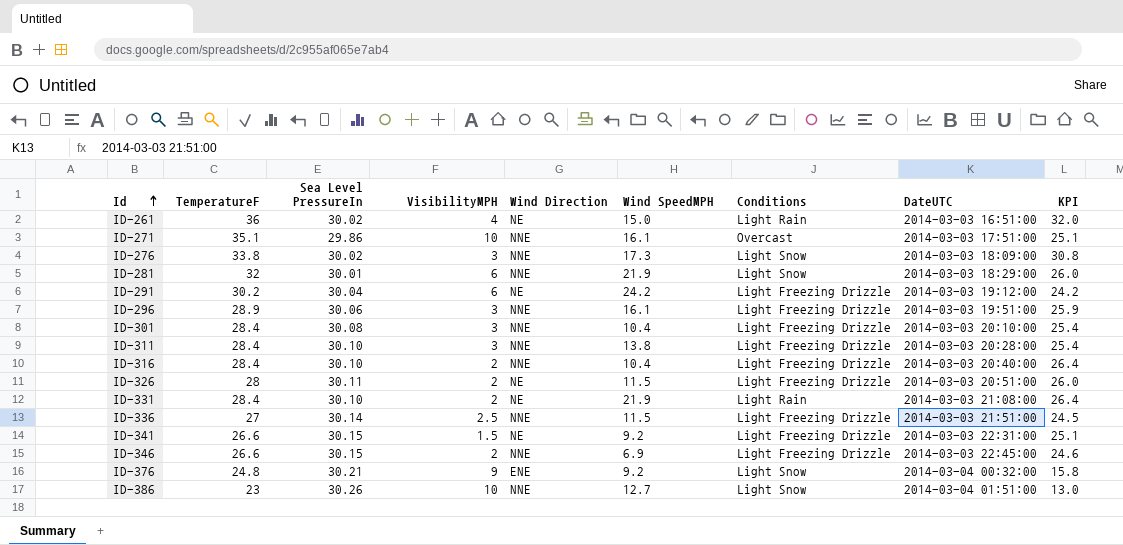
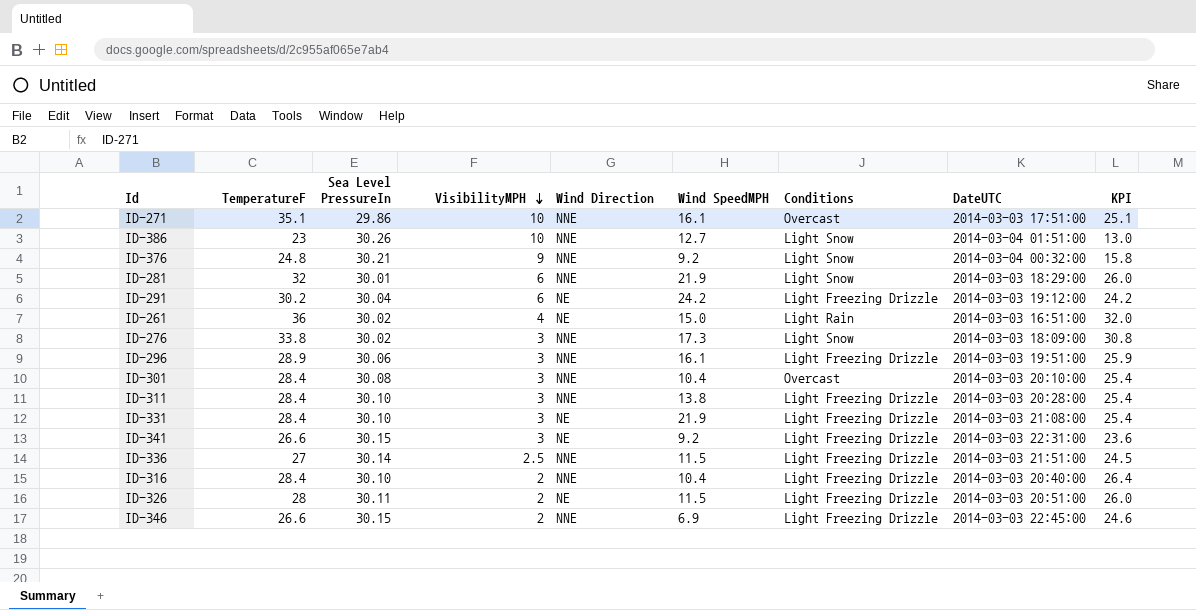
row order: Id ascending -> VisibilityMPH descending
ID-376 | Wind Direction: ENE -> NNE
ID-301 | Conditions: Light Freezing Drizzle -> Overcast
ID-331 | VisibilityMPH: 2 -> 3
ID-331 | Conditions: Light Rain -> Light Freezing Drizzle
ID-331 | KPI: 26.4 -> 25.4
ID-341 | VisibilityMPH: 1.5 -> 3
ID-341 | KPI: 25.1 -> 23.6

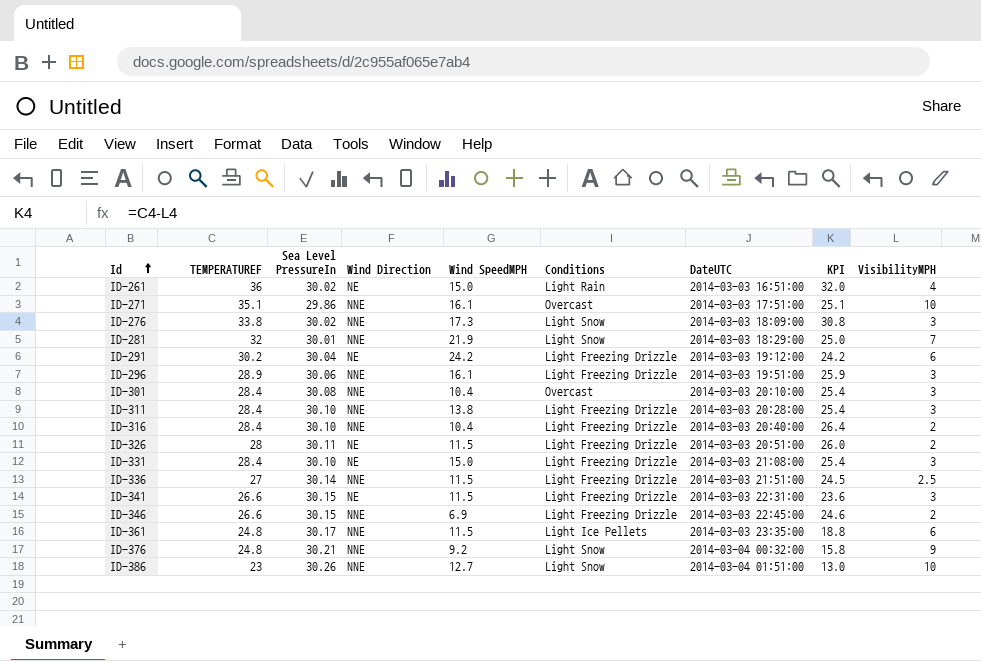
row order: VisibilityMPH descending -> Id ascending
column name: TemperatureF -> TEMPERATUREF
column VisibilityMPH | position: 4 -> 9
ID-281 | KPI: 26.0 -> 25.0
ID-281 | VisibilityMPH: 6 -> 7
ID-331 | Wind SpeedMPH: 21.9 -> 15.0
ID-341 | Wind SpeedMPH: 9.2 -> 11.5
row ID-361: none -> 24.8 | 30.17 | NNE | 11.5 | Light Ice Pellets | 2014-03-03 23:35:00 | 18.8 | 6

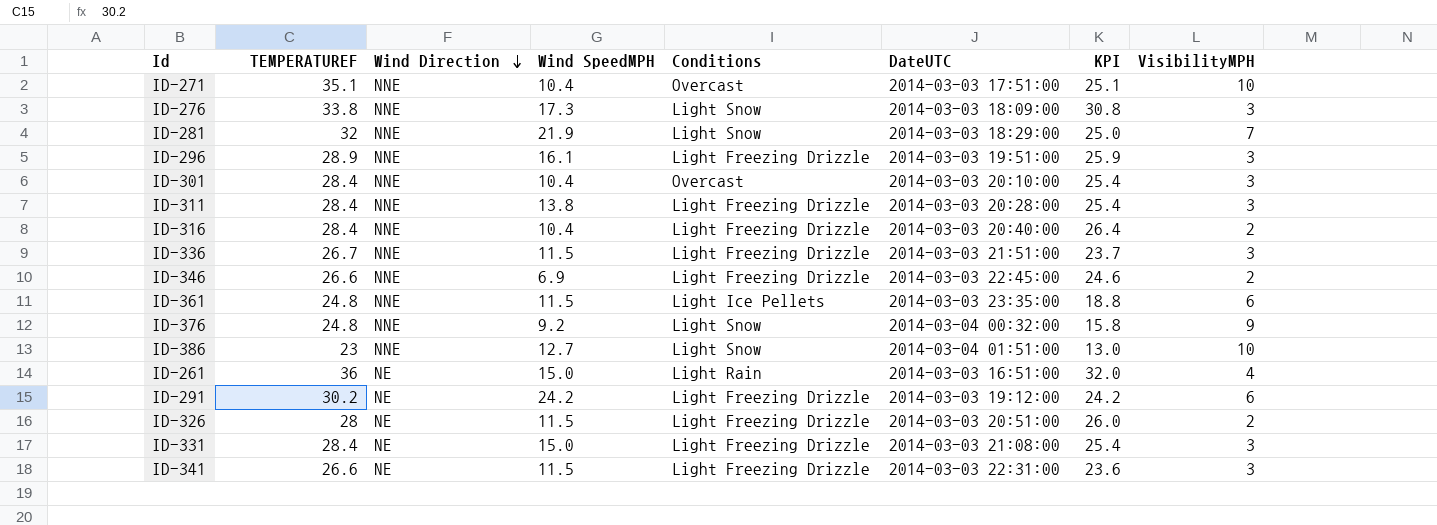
row order: Id ascending -> Wind Direction descending
column Sea Level PressureIn | position: 3 -> none
ID-271 | Wind SpeedMPH: 16.1 -> 10.4
ID-336 | TEMPERATUREF: 27 -> 26.7
ID-336 | KPI: 24.5 -> 23.7
ID-336 | VisibilityMPH: 2.5 -> 3

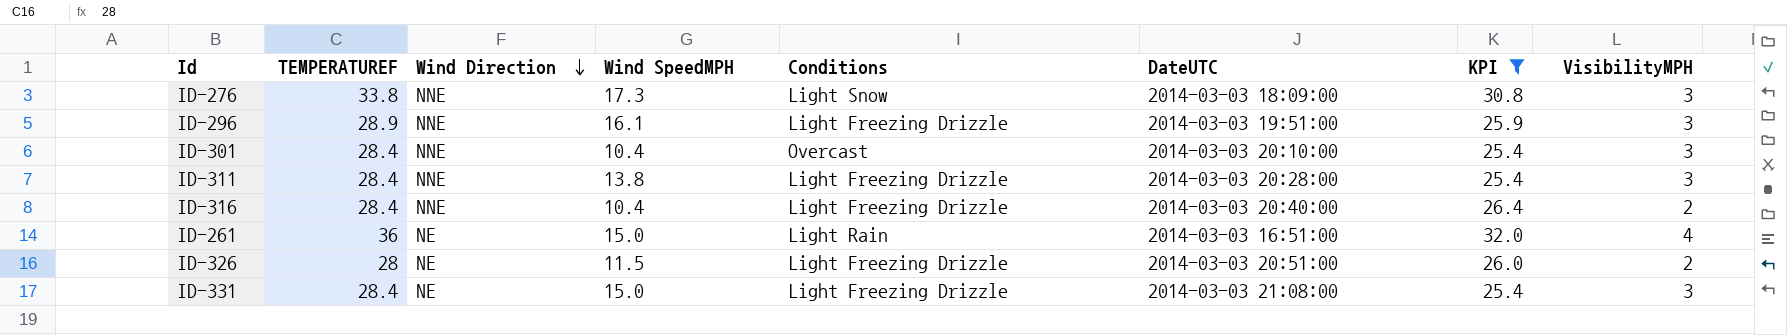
filter: none -> KPI >= 25.4

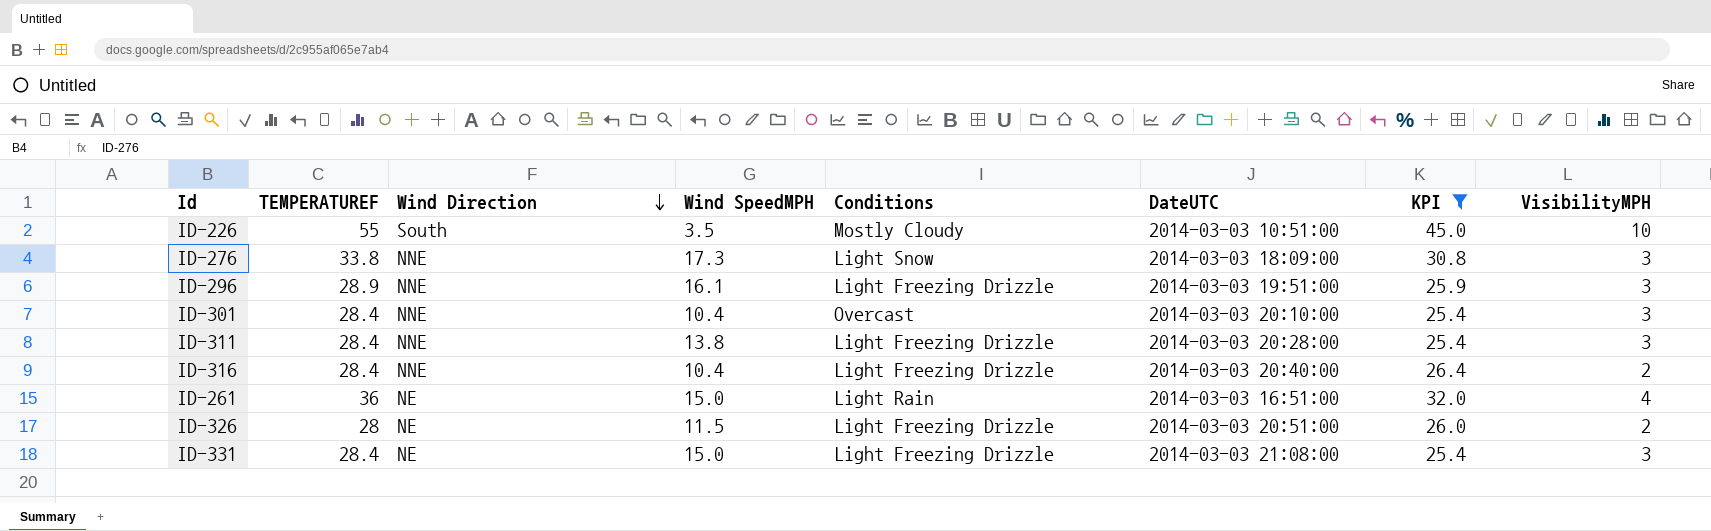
row ID-226: none -> 55 | South | 3.5 | Mostly Cloudy | 2014-03-03 10:51:00 | 45.0 | 10

